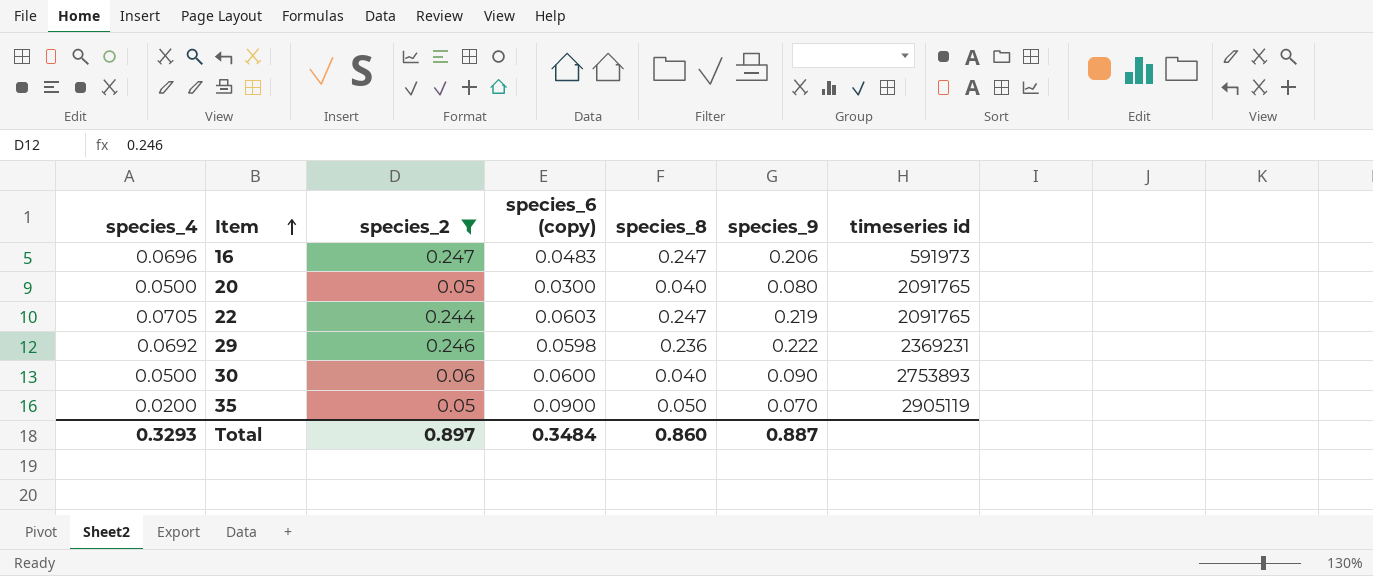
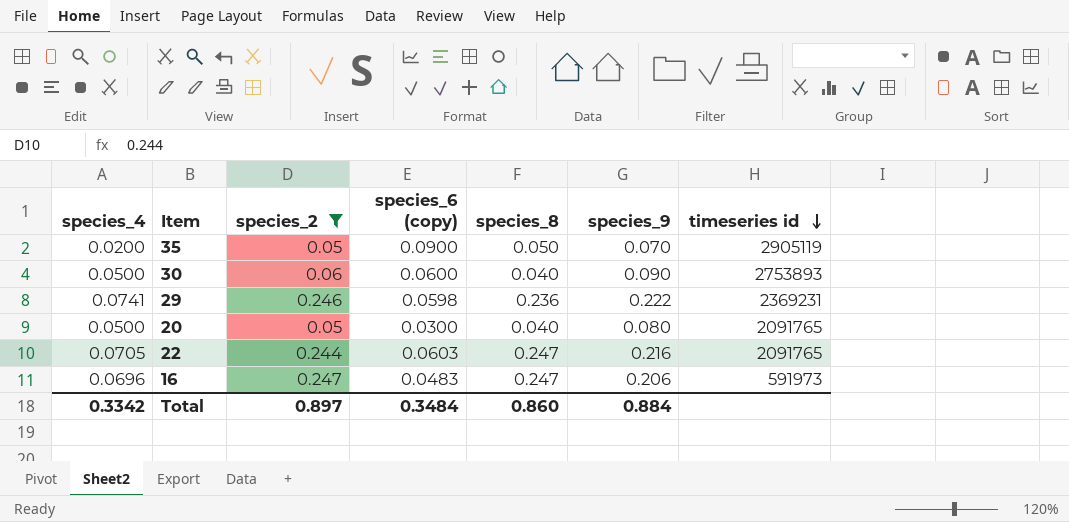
row order: Item ascending -> timeseries id descending
29 | species_4: 0.0692 -> 0.0741
22 | species_9: 0.219 -> 0.216
Total | species_4: 0.3293 -> 0.3342
Total | species_9: 0.887 -> 0.884

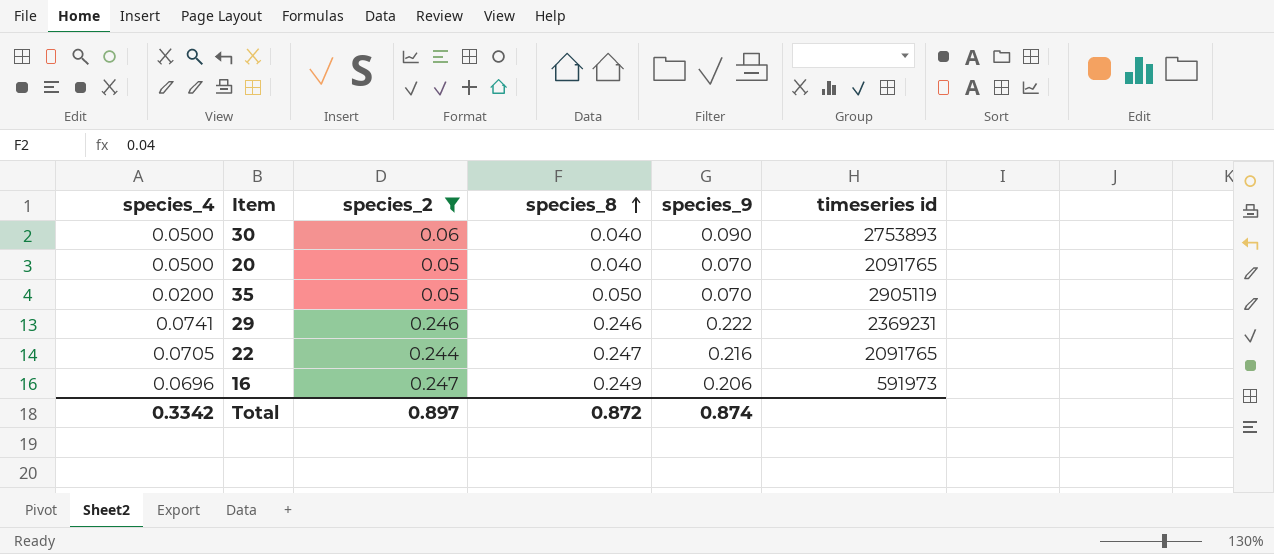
row order: timeseries id descending -> species_8 ascending
column species_6 (copy) | position: 4 -> none
20 | species_9: 0.080 -> 0.070
29 | species_8: 0.236 -> 0.246
16 | species_8: 0.247 -> 0.249
Total | species_8: 0.860 -> 0.872
Total | species_9: 0.884 -> 0.874

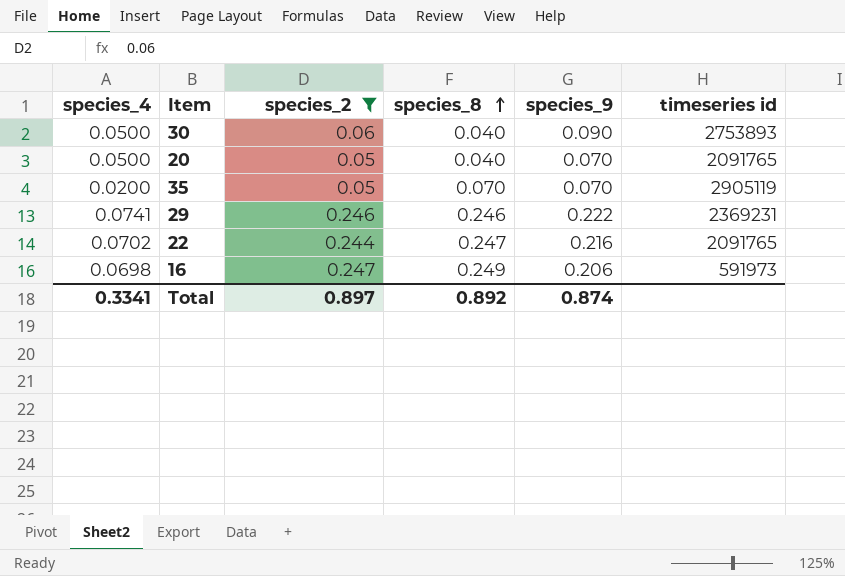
35 | species_8: 0.050 -> 0.070
22 | species_4: 0.0705 -> 0.0702
16 | species_4: 0.0696 -> 0.0698
Total | species_4: 0.3342 -> 0.3341
Total | species_8: 0.872 -> 0.892

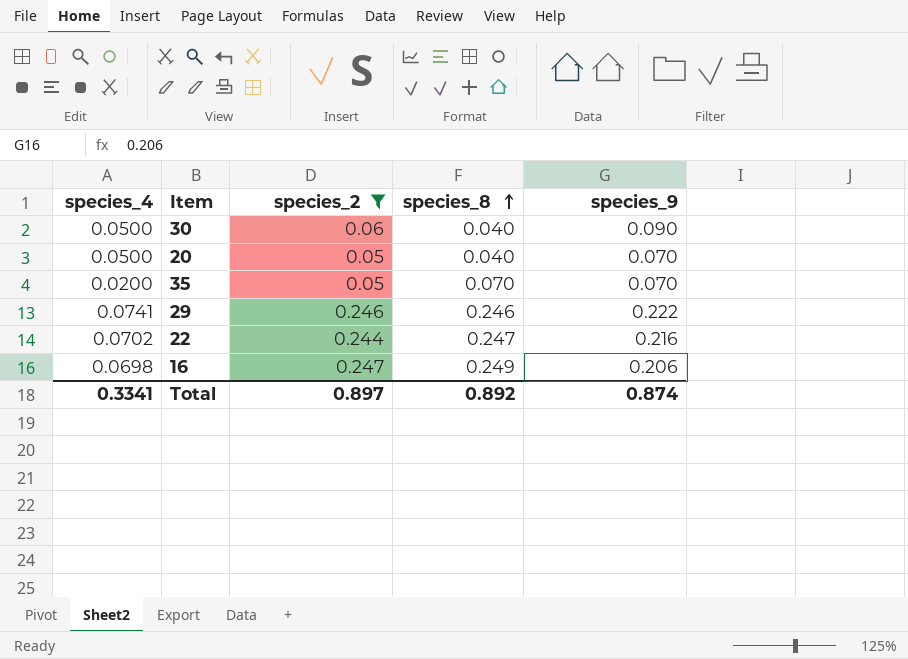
column timeseries id | position: 6 -> none

